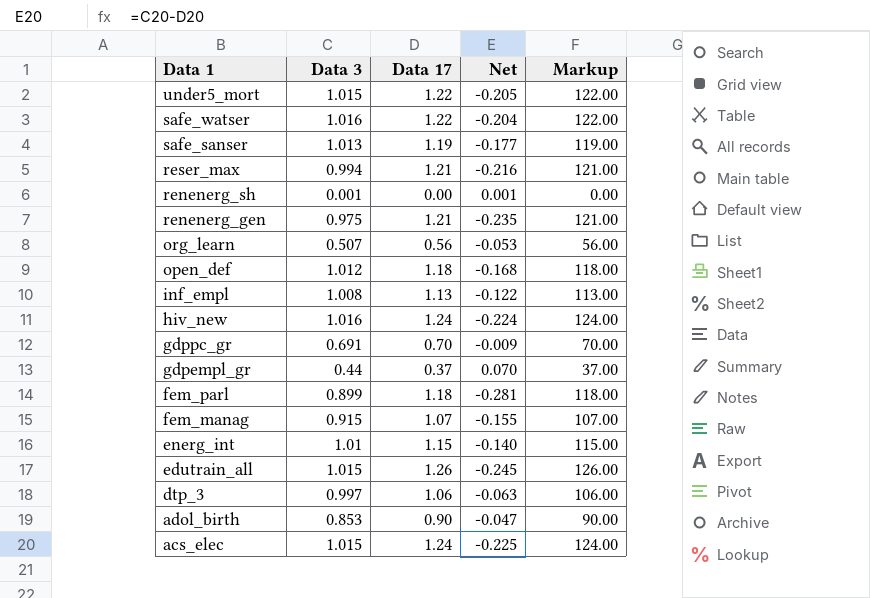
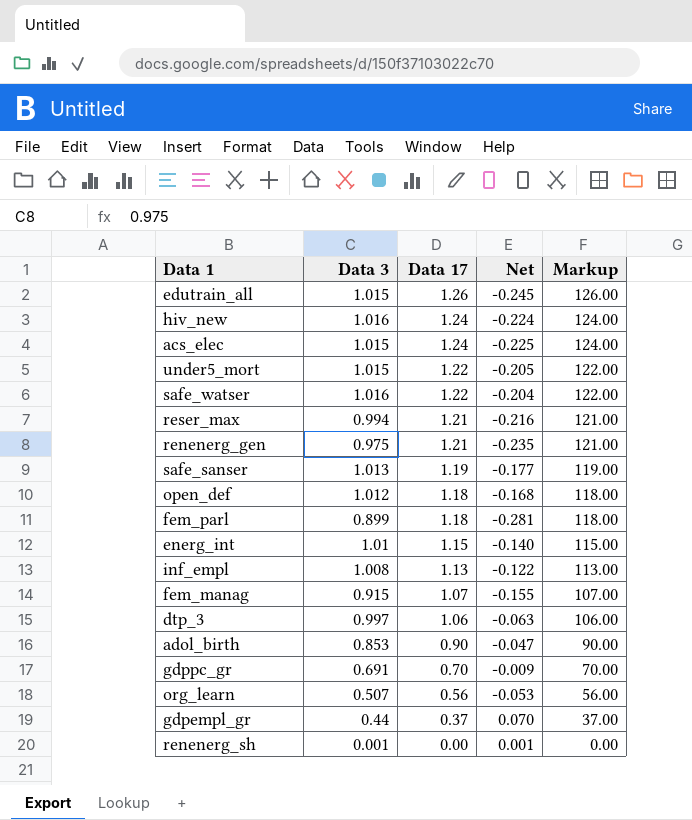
row order: Data 1 descending -> Data 17 descending

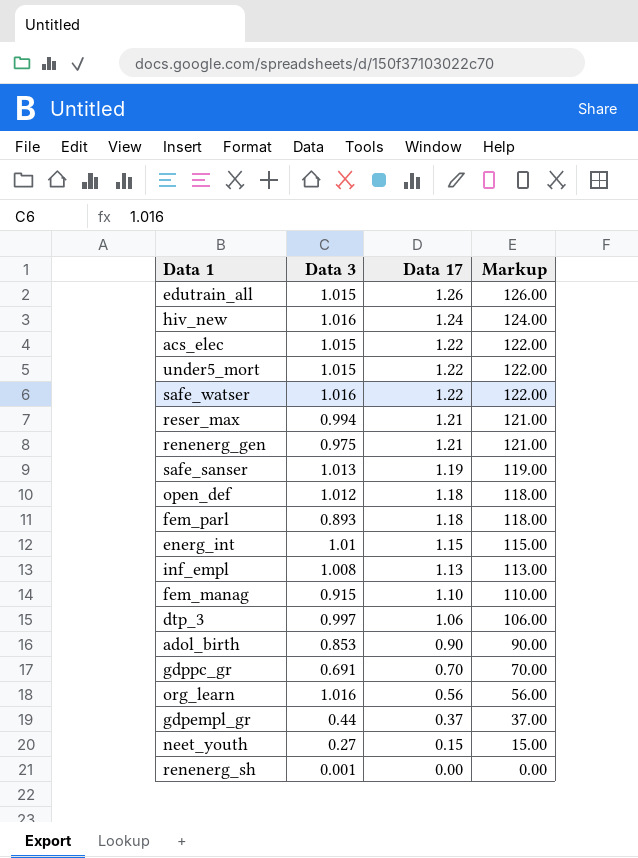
column Net | formula: [Data 3] - [Data 17] -> none
acs_elec | Data 17: 1.24 -> 1.22
acs_elec | Markup: 124.00 -> 122.00
fem_parl | Data 3: 0.899 -> 0.893
fem_manag | Data 17: 1.07 -> 1.10
fem_manag | Markup: 107.00 -> 110.00
org_learn | Data 3: 0.507 -> 1.016
row neet_youth: none -> 0.27 | 0.15 | 15.00

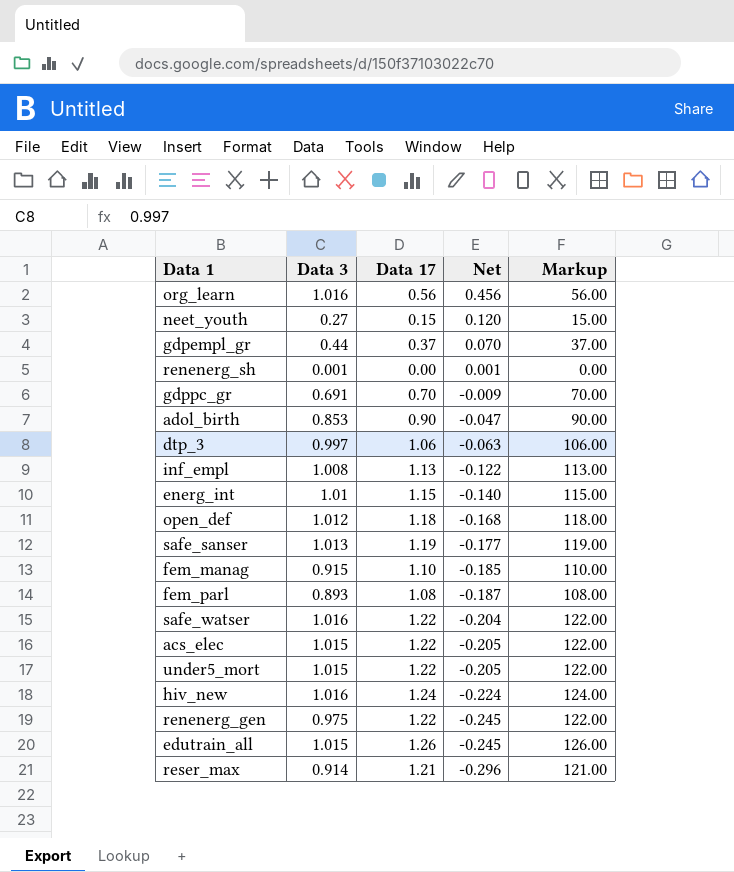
row order: Data 17 descending -> Net descending
column Net | formula: none -> [Data 3] - [Data 17]
fem_parl | Data 17: 1.18 -> 1.08
fem_parl | Markup: 118.00 -> 108.00
renenerg_gen | Data 17: 1.21 -> 1.22
renenerg_gen | Markup: 121.00 -> 122.00
reser_max | Data 3: 0.994 -> 0.914

